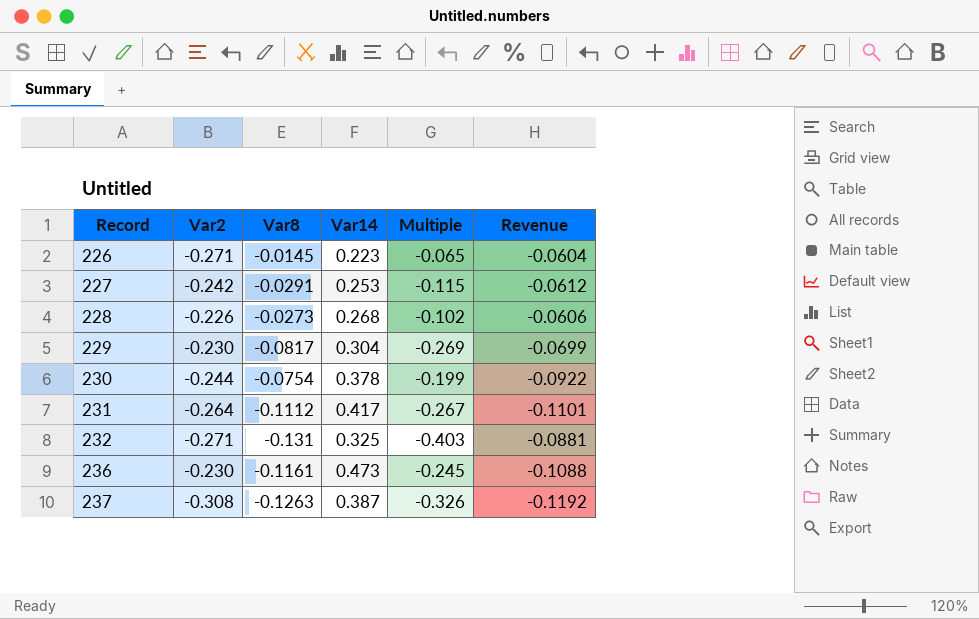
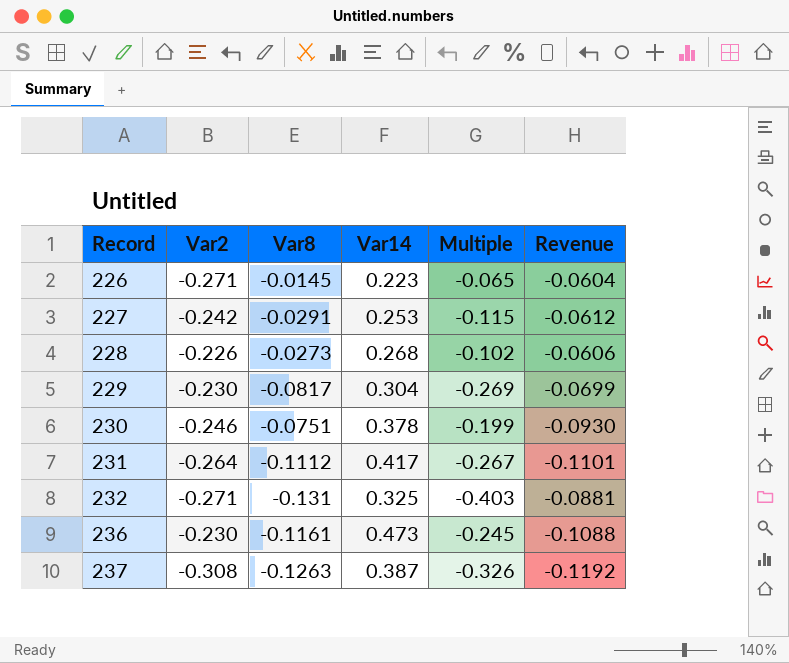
230 | Var2: -0.244 -> -0.246
230 | Var8: -0.0754 -> -0.0751
230 | Revenue: -0.0922 -> -0.0930

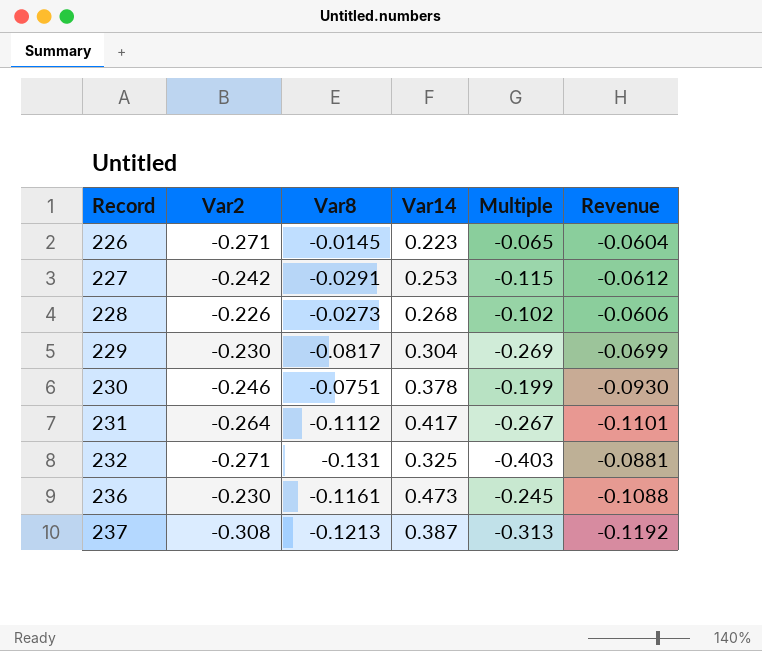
237 | Var8: -0.1263 -> -0.1213
237 | Multiple: -0.326 -> -0.313

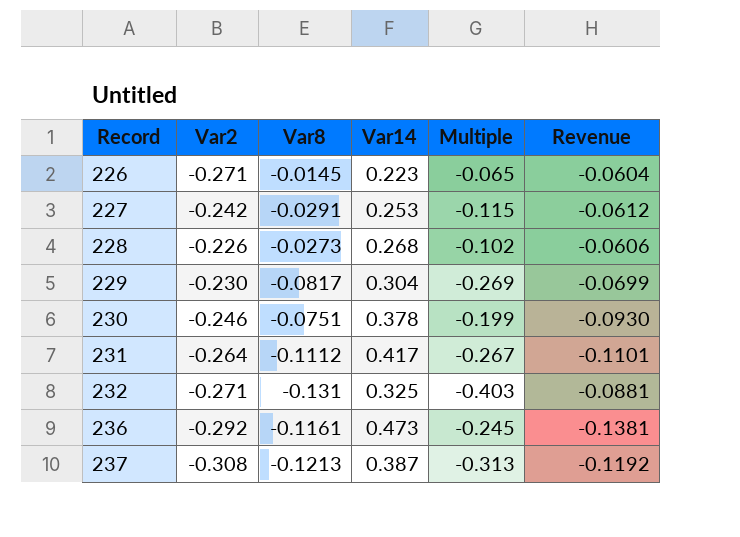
236 | Var2: -0.230 -> -0.292
236 | Revenue: -0.1088 -> -0.1381

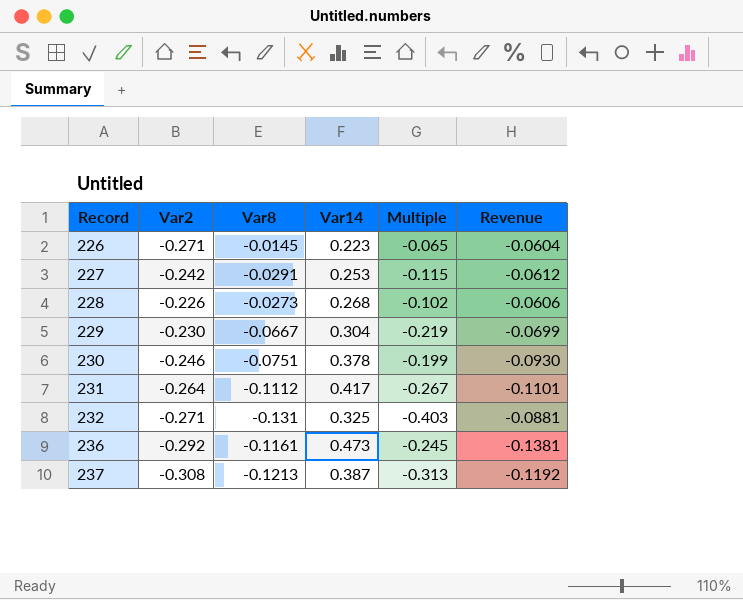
229 | Var8: -0.0817 -> -0.0667
229 | Multiple: -0.269 -> -0.219

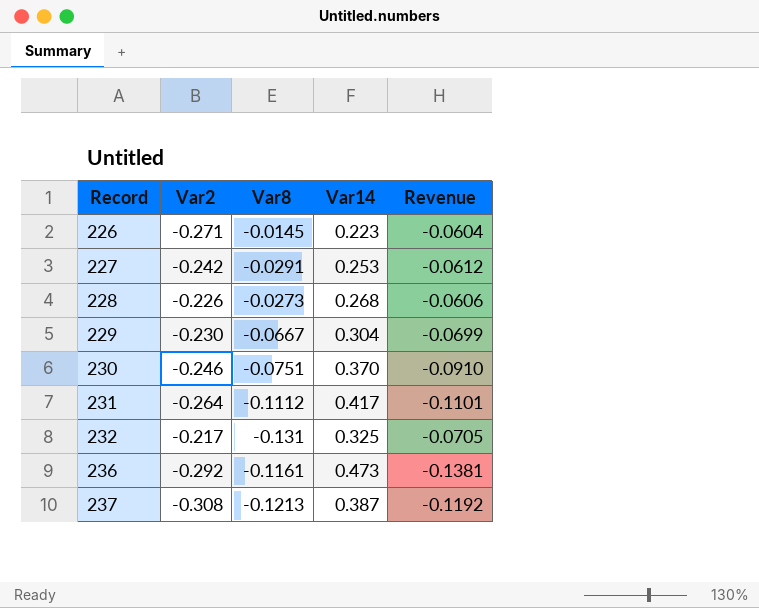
column Multiple | formula: [Var8] / [Var14] -> none
230 | Var14: 0.378 -> 0.370
230 | Revenue: -0.0930 -> -0.0910
232 | Var2: -0.271 -> -0.217
232 | Revenue: -0.0881 -> -0.0705

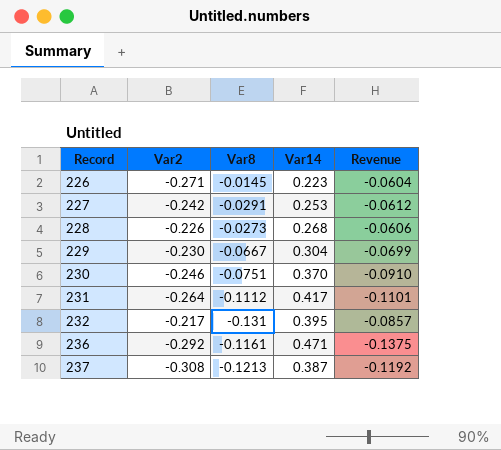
232 | Var14: 0.325 -> 0.395
232 | Revenue: -0.0705 -> -0.0857
236 | Var14: 0.473 -> 0.471
236 | Revenue: -0.1381 -> -0.1375

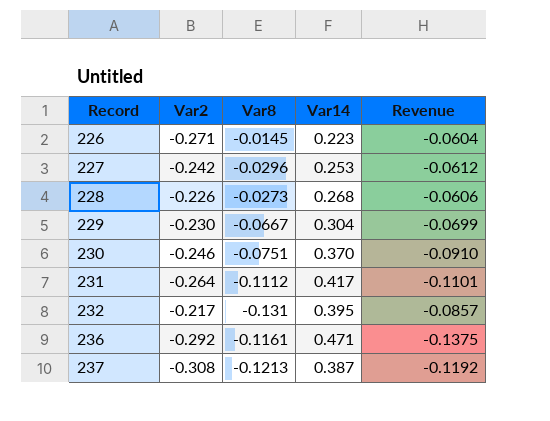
227 | Var8: -0.0291 -> -0.0296

